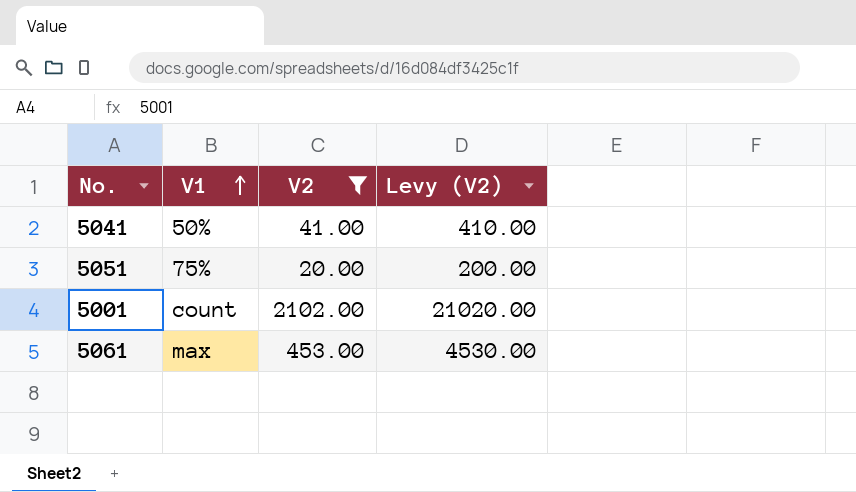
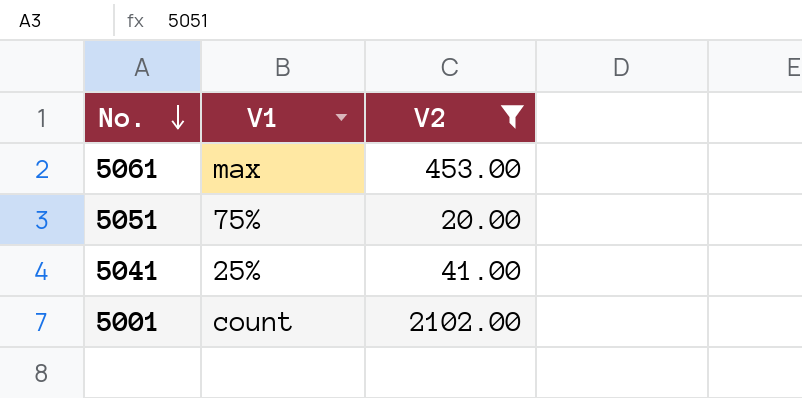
row order: V1 ascending -> No. descending
column Levy (V2) | formula: [V2] * 10 -> none
5041 | V1: 50% -> 25%

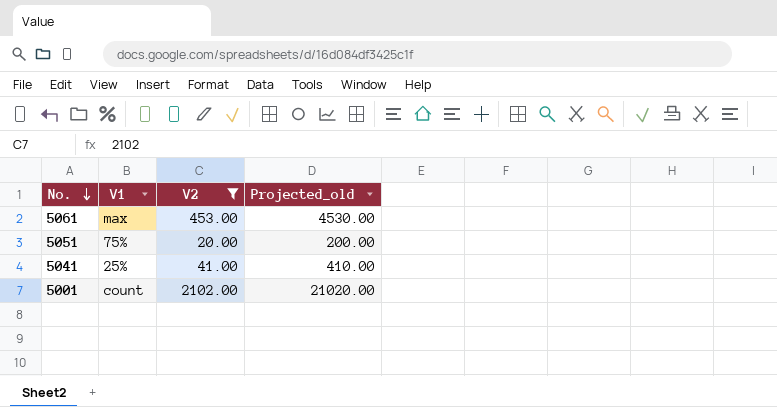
column Projected_old | formula: none -> [V2] * 10

